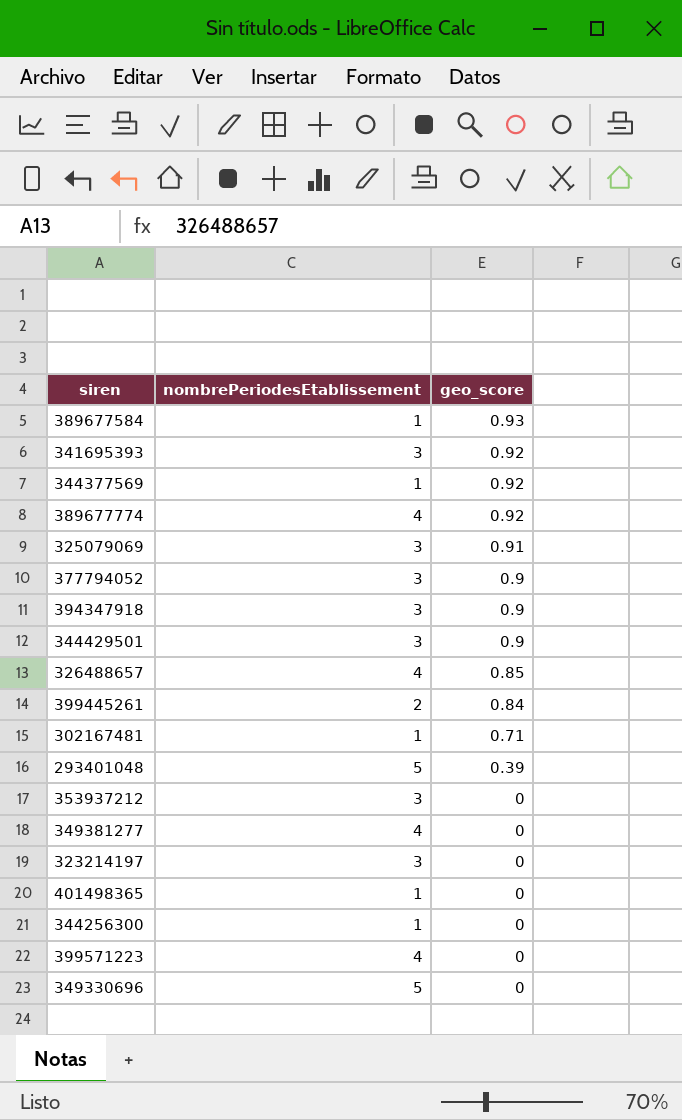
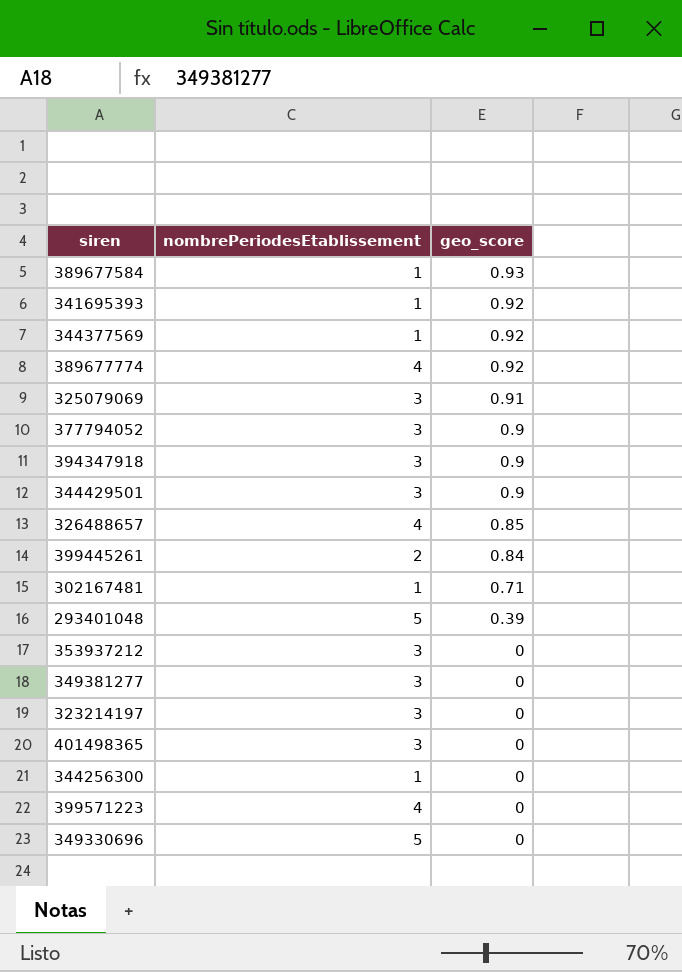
341695393 | nombrePeriodesEtablissement: 3 -> 1
349381277 | nombrePeriodesEtablissement: 4 -> 3
401498365 | nombrePeriodesEtablissement: 1 -> 3

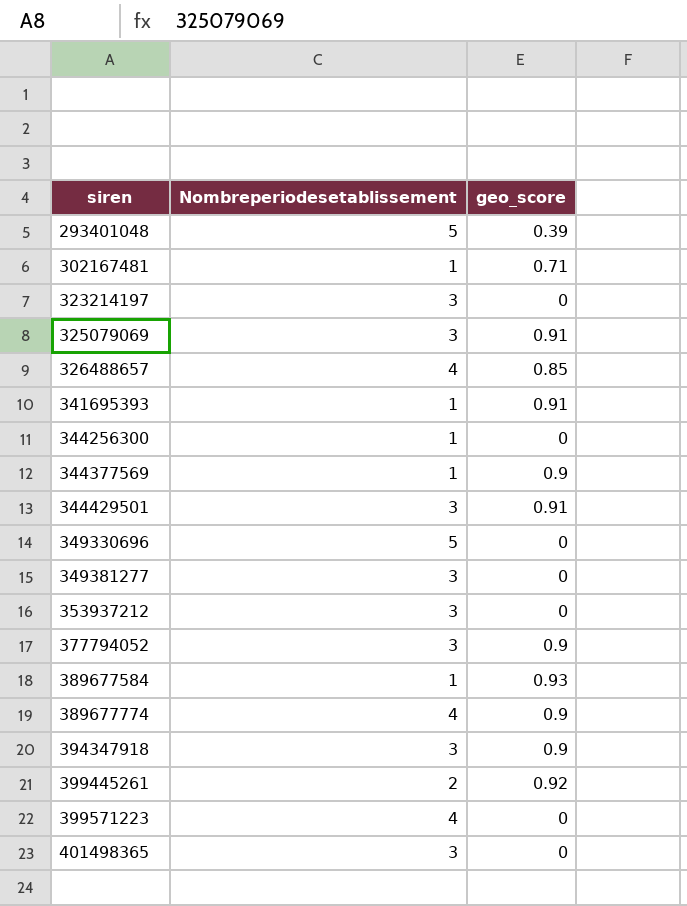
row order: geo_score descending -> siren ascending
column name: nombrePeriodesEtablissement -> Nombreperiodesetablissement
341695393 | geo_score: 0.92 -> 0.91
344377569 | geo_score: 0.92 -> 0.9
344429501 | geo_score: 0.9 -> 0.91
389677774 | geo_score: 0.92 -> 0.9
399445261 | geo_score: 0.84 -> 0.92

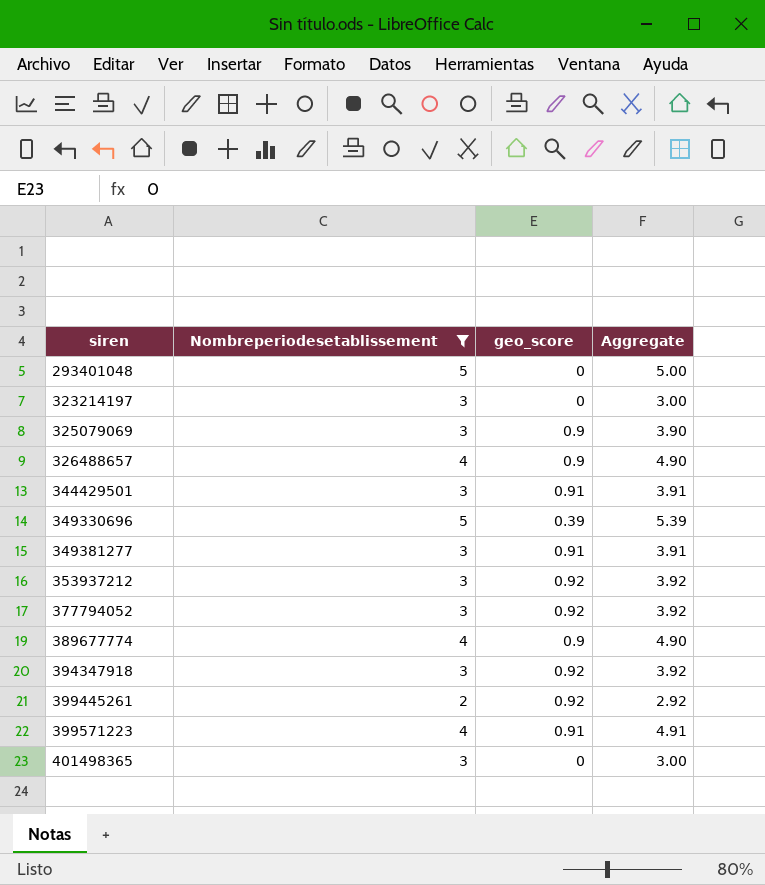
filter: none -> Nombreperiodesetablissement != 1
column Aggregate | formula: none -> [Nombreperiodesetablissement] + [geo_score]
293401048 | geo_score: 0.39 -> 0
325079069 | geo_score: 0.91 -> 0.9
326488657 | geo_score: 0.85 -> 0.9
349330696 | geo_score: 0 -> 0.39
349381277 | geo_score: 0 -> 0.91
353937212 | geo_score: 0 -> 0.92
377794052 | geo_score: 0.9 -> 0.92
394347918 | geo_score: 0.9 -> 0.92
399571223 | geo_score: 0 -> 0.91

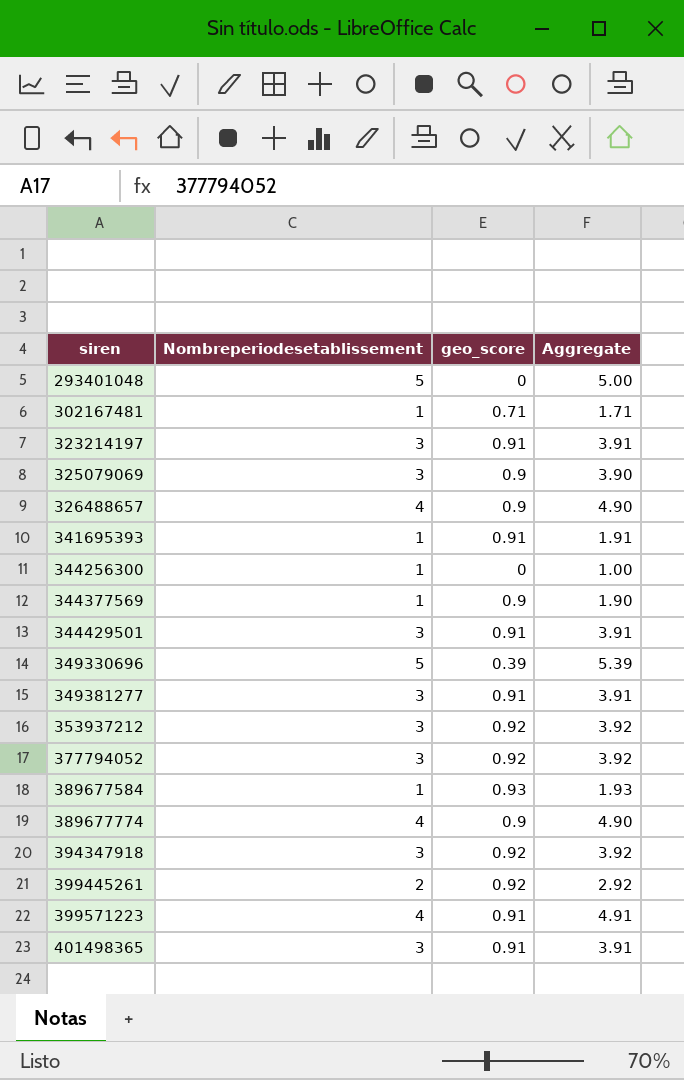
filter: Nombreperiodesetablissement != 1 -> none
323214197 | geo_score: 0 -> 0.91
323214197 | Aggregate: 3.00 -> 3.91
401498365 | geo_score: 0 -> 0.91
401498365 | Aggregate: 3.00 -> 3.91

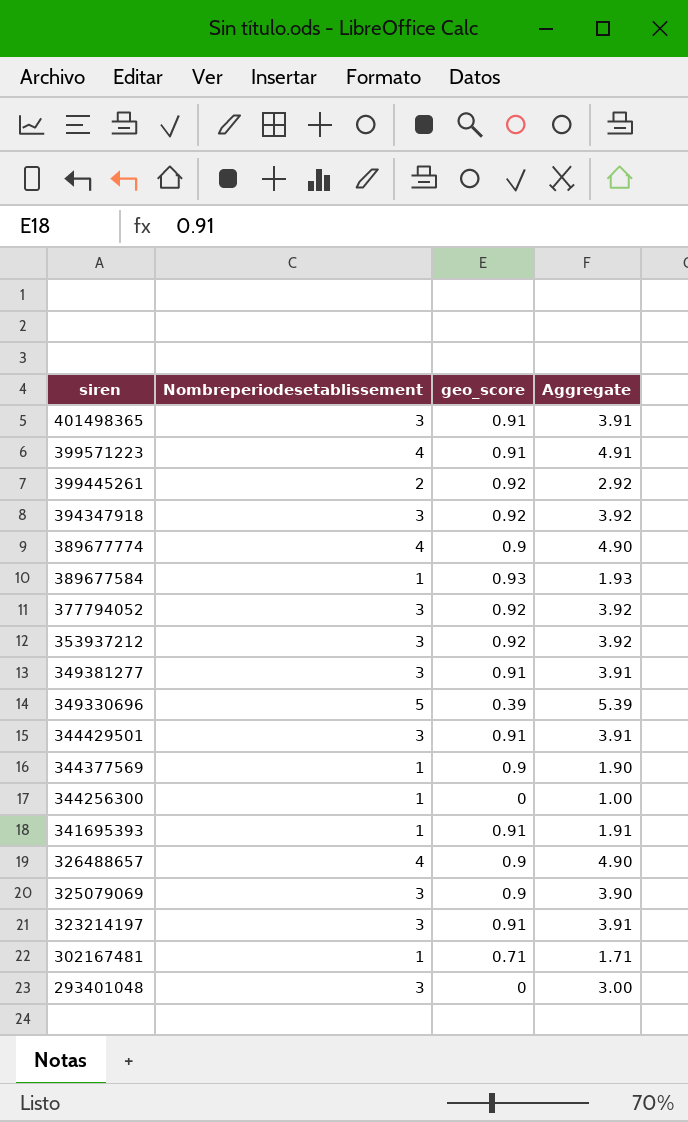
row order: siren ascending -> siren descending
293401048 | Nombreperiodesetablissement: 5 -> 3
293401048 | Aggregate: 5.00 -> 3.00

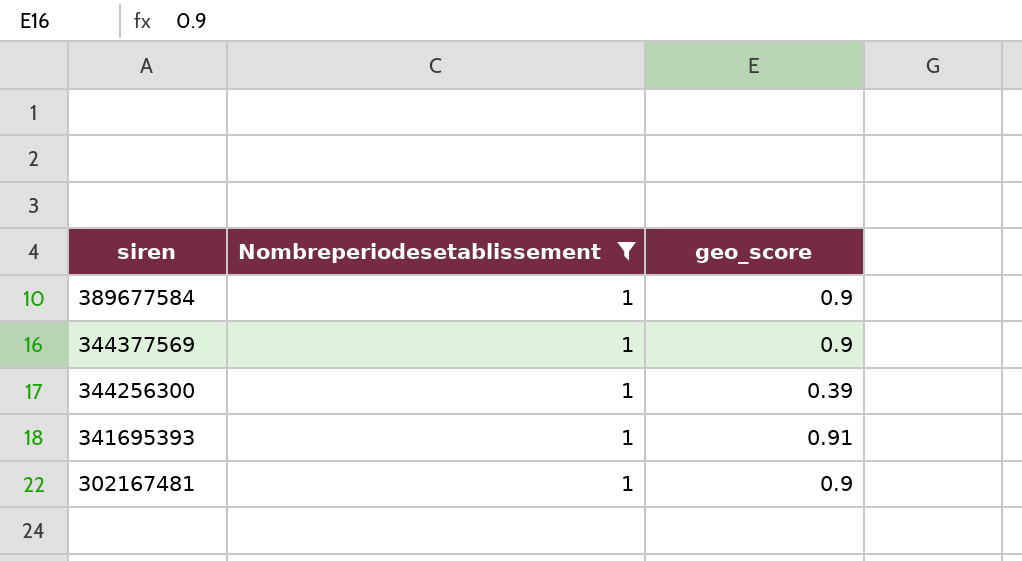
filter: none -> Nombreperiodesetablissement = 1
column Aggregate | formula: [Nombreperiodesetablissement] + [geo_score] -> none
389677584 | geo_score: 0.93 -> 0.9
344256300 | geo_score: 0 -> 0.39
302167481 | geo_score: 0.71 -> 0.9

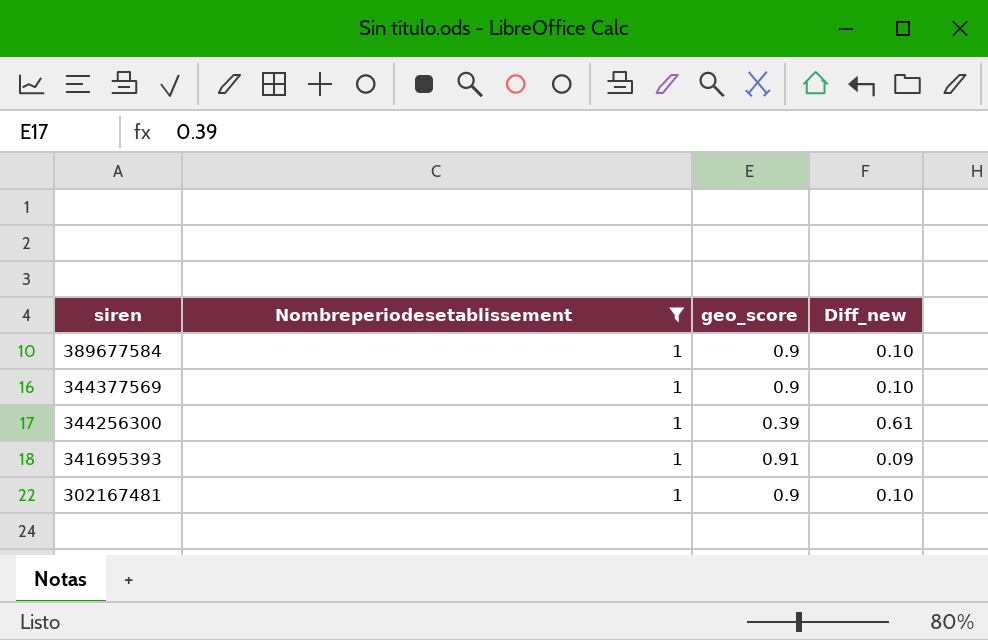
column Diff_new | formula: none -> [Nombreperiodesetablissement] - [geo_score]

